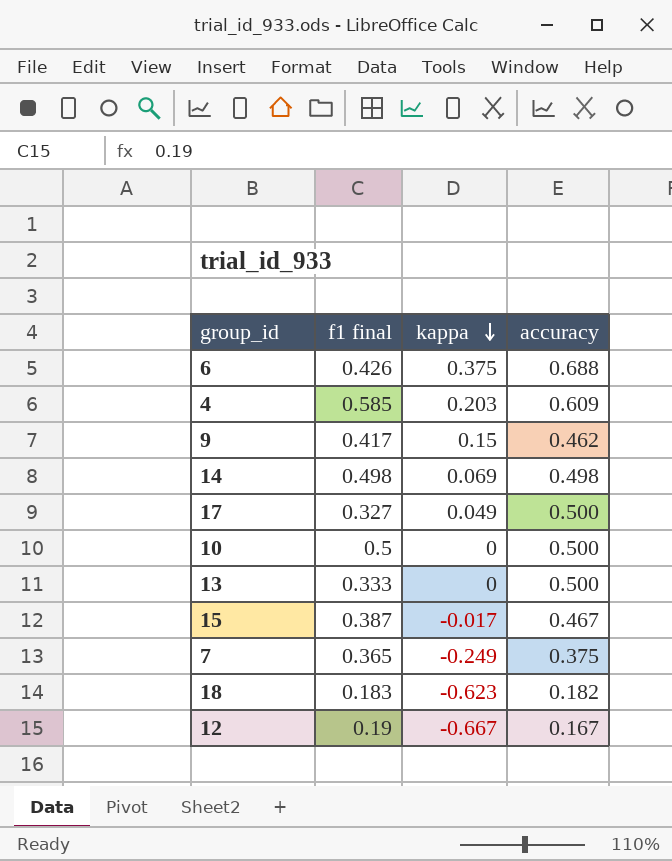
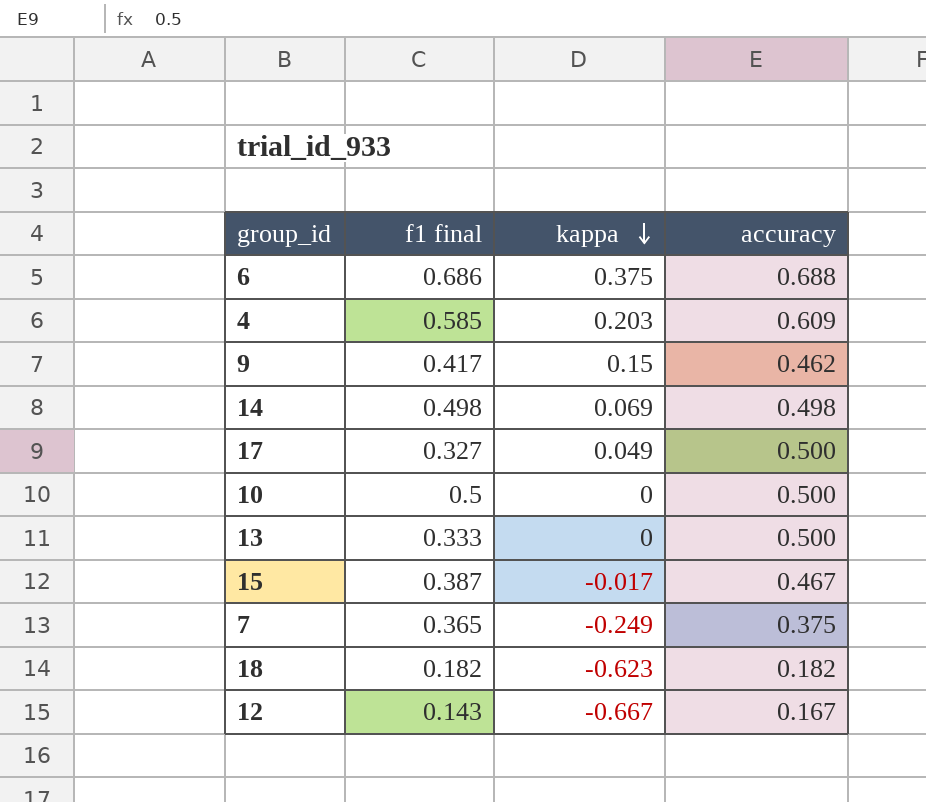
6 | f1 final: 0.426 -> 0.686
18 | f1 final: 0.183 -> 0.182
12 | f1 final: 0.19 -> 0.143

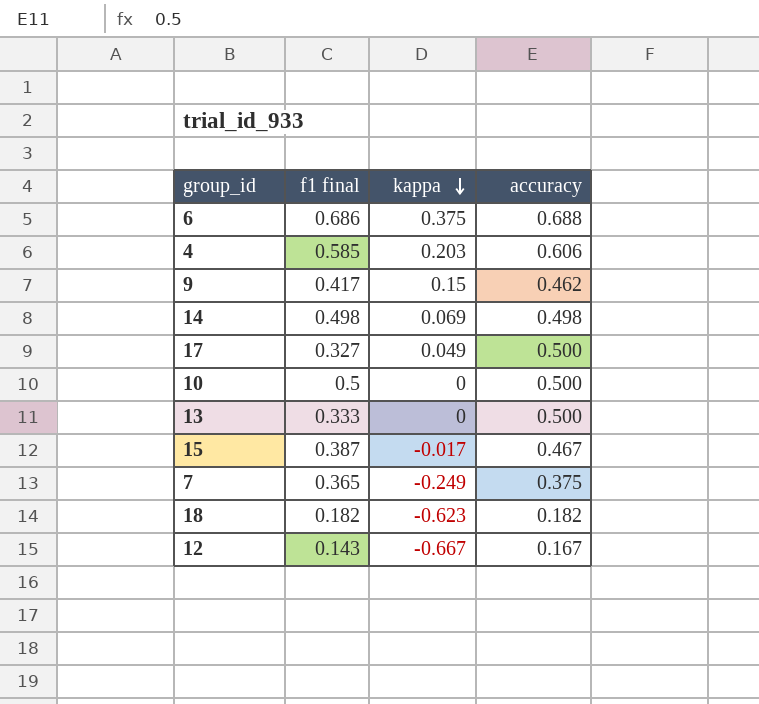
4 | accuracy: 0.609 -> 0.606

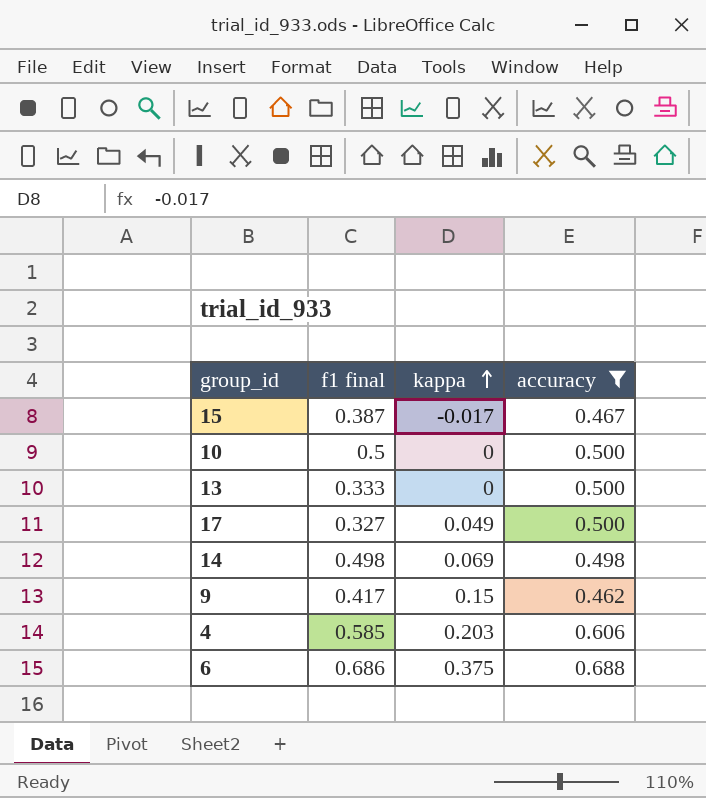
filter: none -> accuracy >= 0.462
row order: kappa descending -> kappa ascending

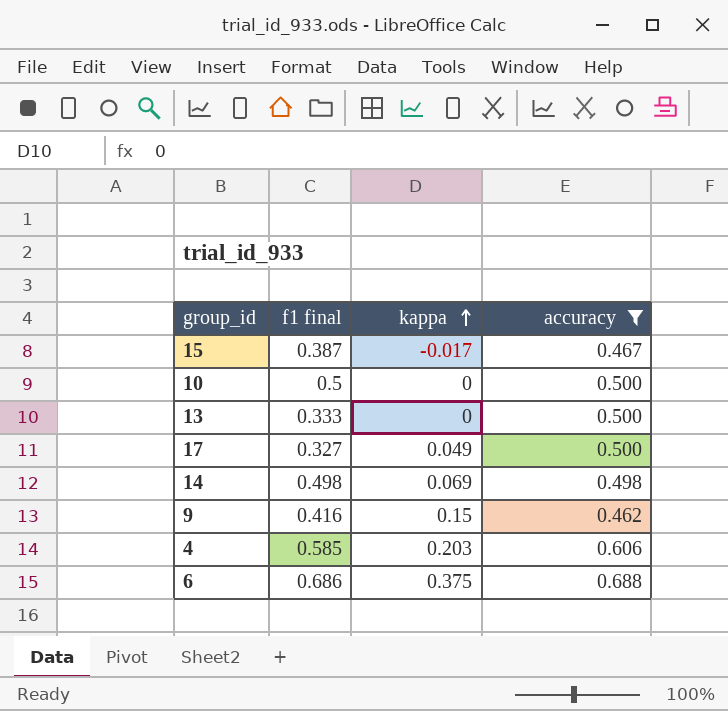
9 | f1 final: 0.417 -> 0.416

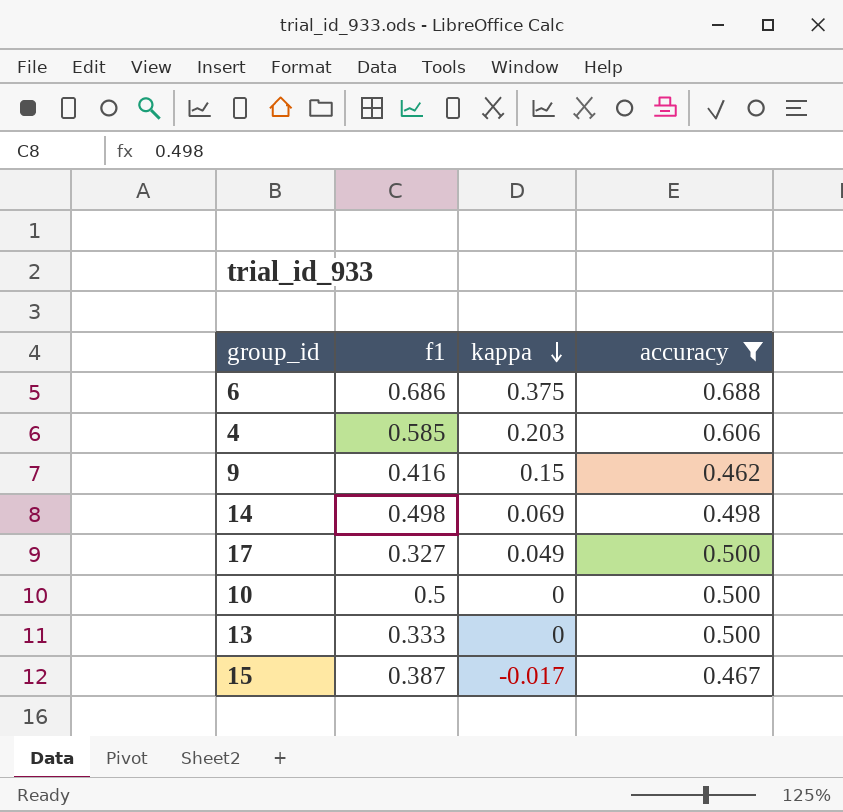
row order: kappa ascending -> kappa descending
column name: f1 final -> f1

